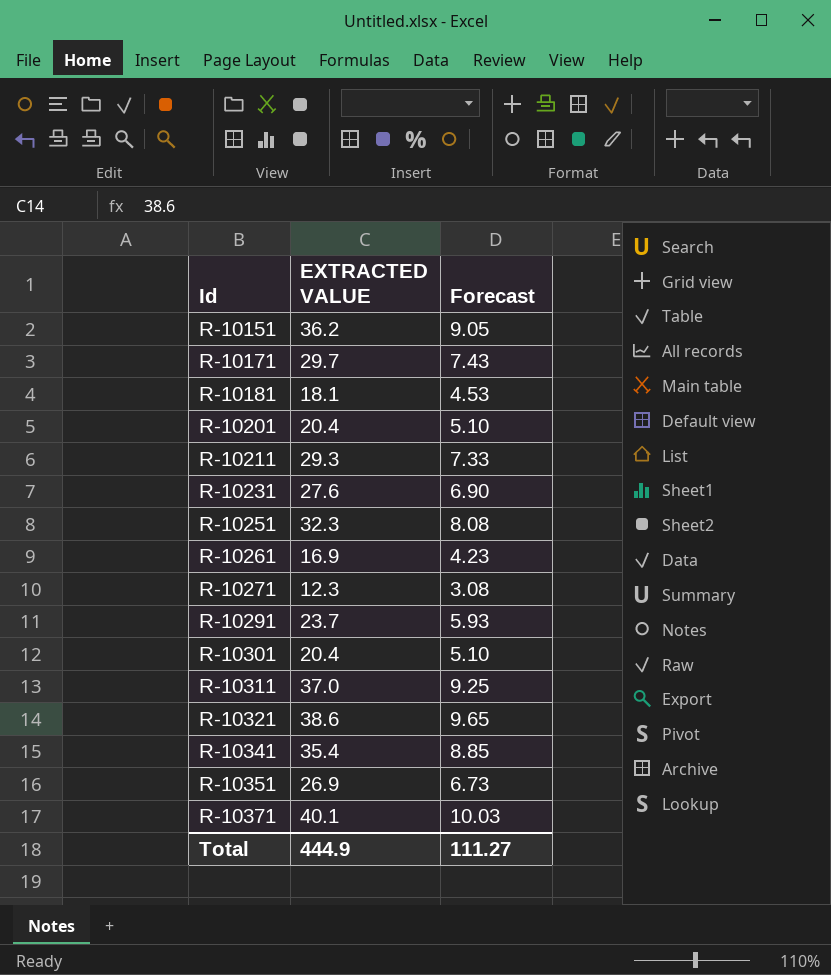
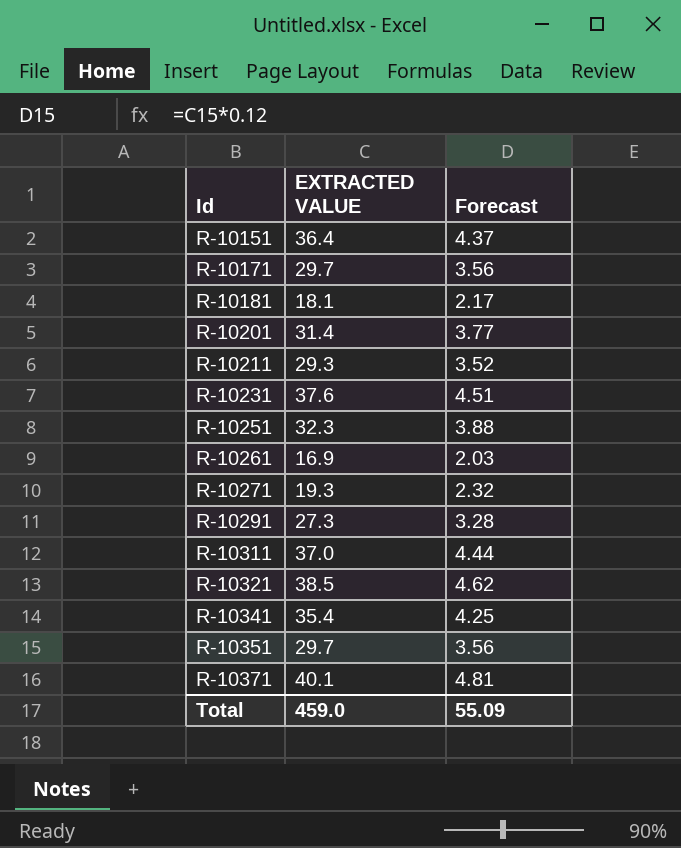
column Forecast | formula: [EXTRACTED VALUE] * 0.25 -> [EXTRACTED VALUE] * 0.12
row R-10301: 20.4 | 5.10 -> none
R-10151 | EXTRACTED VALUE: 36.2 -> 36.4
R-10201 | EXTRACTED VALUE: 20.4 -> 31.4
R-10231 | EXTRACTED VALUE: 27.6 -> 37.6
R-10271 | EXTRACTED VALUE: 12.3 -> 19.3
R-10291 | EXTRACTED VALUE: 23.7 -> 27.3
R-10321 | EXTRACTED VALUE: 38.6 -> 38.5
R-10351 | EXTRACTED VALUE: 26.9 -> 29.7
Total | EXTRACTED VALUE: 444.9 -> 459.0
Total | Forecast: 111.27 -> 55.09

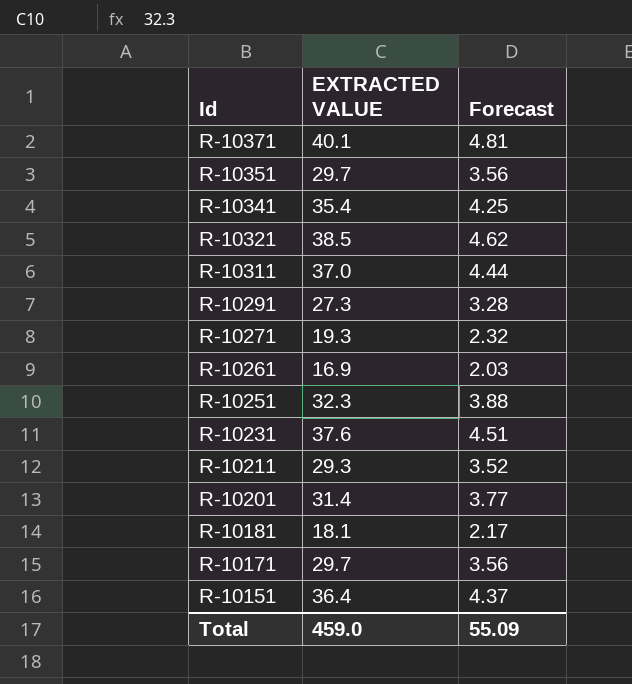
row order: Id ascending -> Id descending

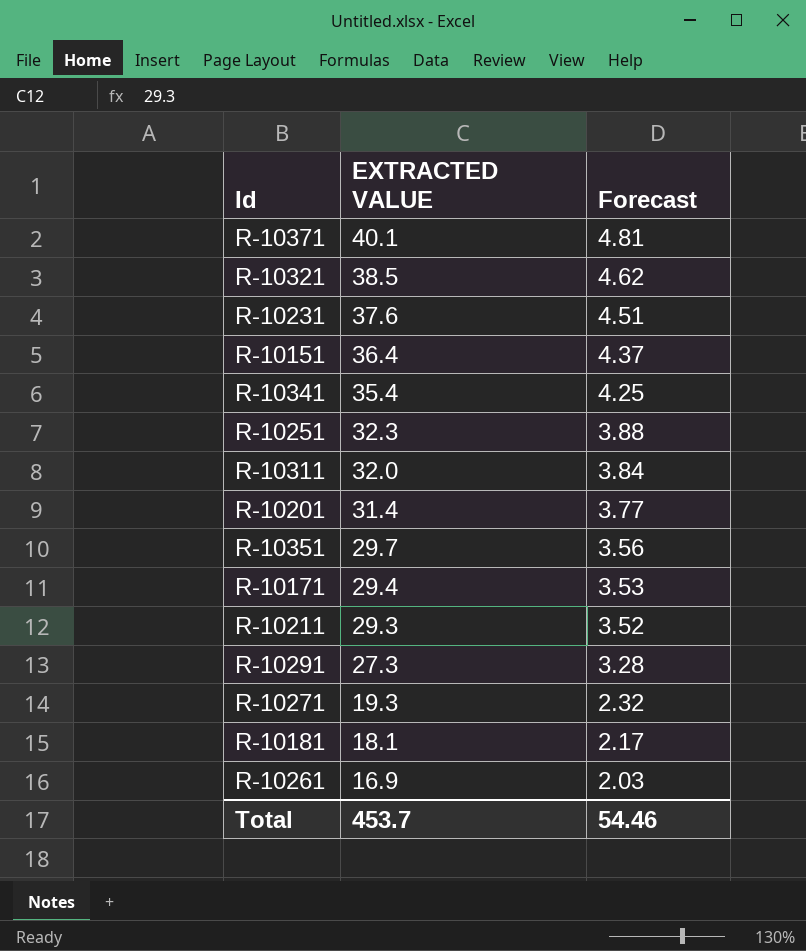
row order: Id descending -> EXTRACTED VALUE descending
R-10311 | EXTRACTED VALUE: 37.0 -> 32.0
R-10311 | Forecast: 4.44 -> 3.84
R-10171 | EXTRACTED VALUE: 29.7 -> 29.4
R-10171 | Forecast: 3.56 -> 3.53
Total | EXTRACTED VALUE: 459.0 -> 453.7
Total | Forecast: 55.09 -> 54.46

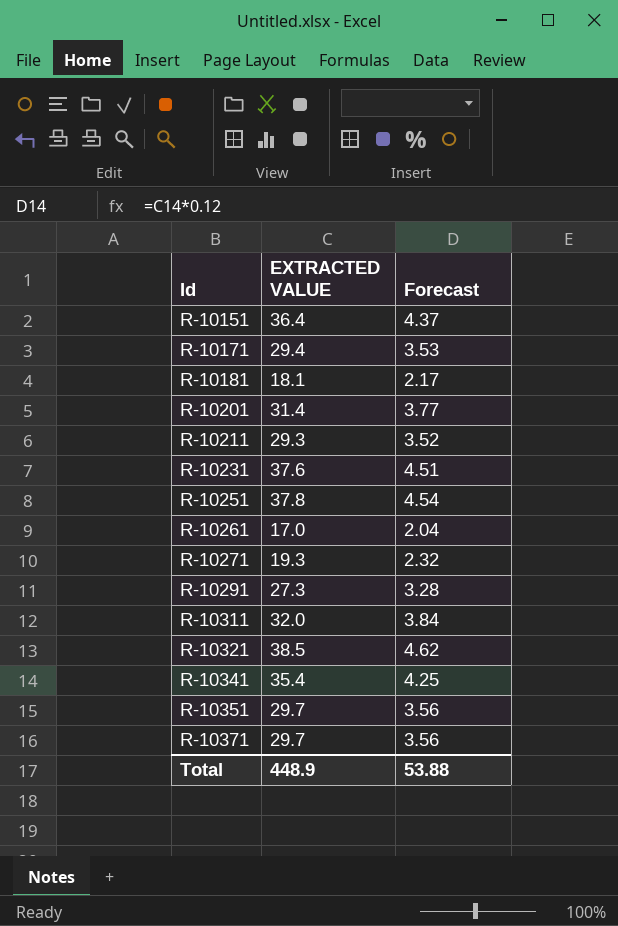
row order: EXTRACTED VALUE descending -> Id ascending
R-10251 | EXTRACTED VALUE: 32.3 -> 37.8
R-10251 | Forecast: 3.88 -> 4.54
R-10261 | EXTRACTED VALUE: 16.9 -> 17.0
R-10261 | Forecast: 2.03 -> 2.04
R-10371 | EXTRACTED VALUE: 40.1 -> 29.7
R-10371 | Forecast: 4.81 -> 3.56
Total | EXTRACTED VALUE: 453.7 -> 448.9
Total | Forecast: 54.46 -> 53.88

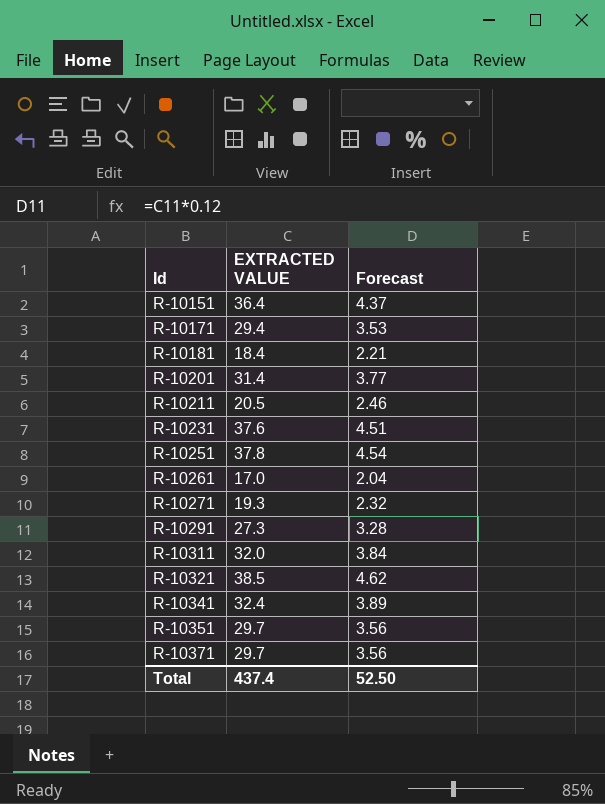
R-10181 | EXTRACTED VALUE: 18.1 -> 18.4
R-10181 | Forecast: 2.17 -> 2.21
R-10211 | EXTRACTED VALUE: 29.3 -> 20.5
R-10211 | Forecast: 3.52 -> 2.46
R-10341 | EXTRACTED VALUE: 35.4 -> 32.4
R-10341 | Forecast: 4.25 -> 3.89
Total | EXTRACTED VALUE: 448.9 -> 437.4
Total | Forecast: 53.88 -> 52.50

